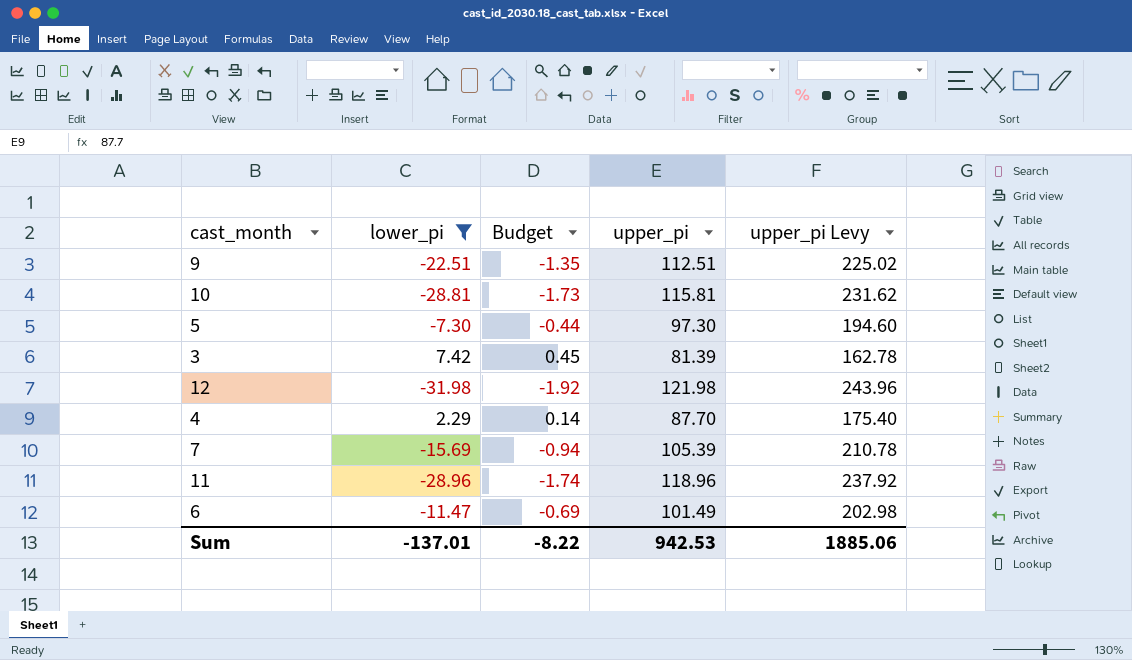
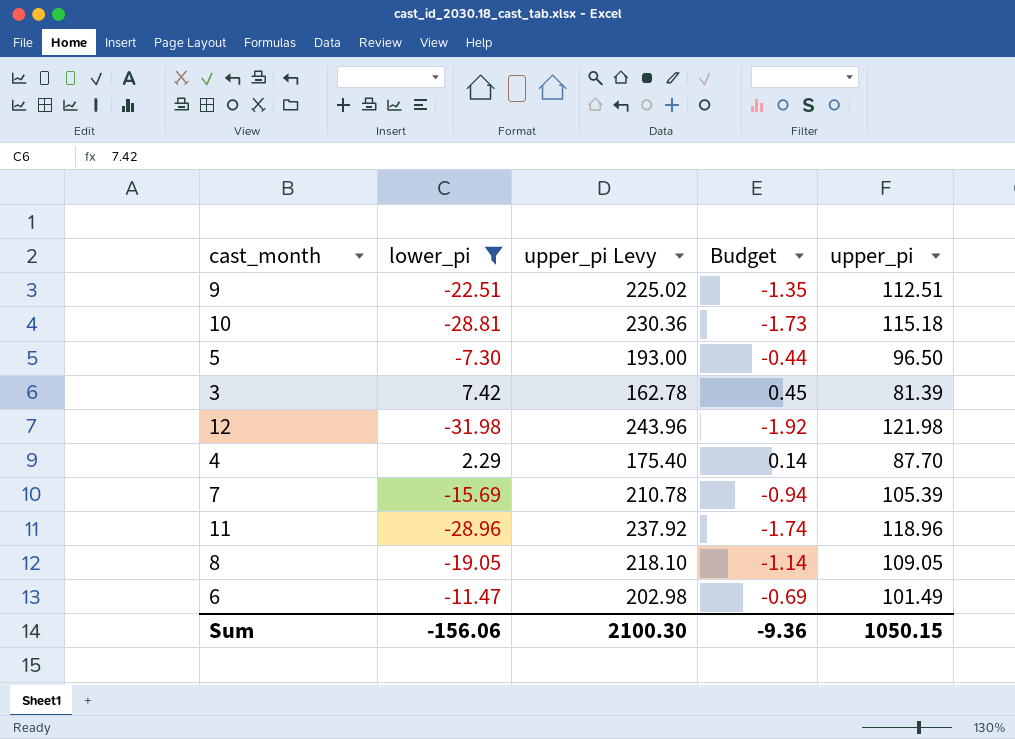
column upper_pi Levy | position: 5 -> 3
10 | upper_pi Levy: 231.62 -> 230.36
10 | upper_pi: 115.81 -> 115.18
5 | upper_pi Levy: 194.60 -> 193.00
5 | upper_pi: 97.30 -> 96.50
row 8: none -> -19.05 | 218.10 | -1.14 | 109.05
Sum | lower_pi: -137.01 -> -156.06
Sum | upper_pi Levy: 1885.06 -> 2100.30
Sum | Budget: -8.22 -> -9.36
Sum | upper_pi: 942.53 -> 1050.15

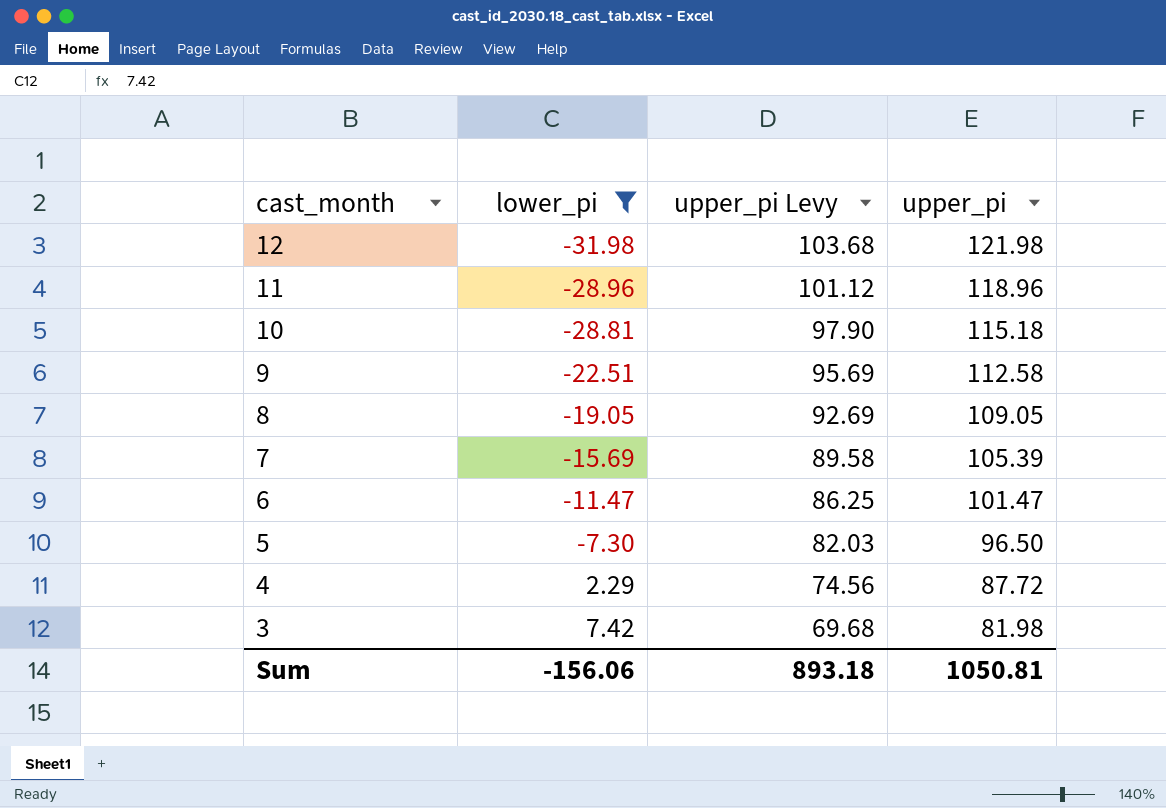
row order: none -> cast_month descending
column Budget | formula: [lower_pi] * 0.06 -> none
column upper_pi Levy | formula: [upper_pi] * 2 -> [upper_pi] * 0.85
9 | upper_pi: 112.51 -> 112.58
6 | upper_pi: 101.49 -> 101.47
4 | upper_pi: 87.70 -> 87.72
3 | upper_pi: 81.39 -> 81.98
Sum | upper_pi Levy: 2100.30 -> 893.18
Sum | upper_pi: 1050.15 -> 1050.81

